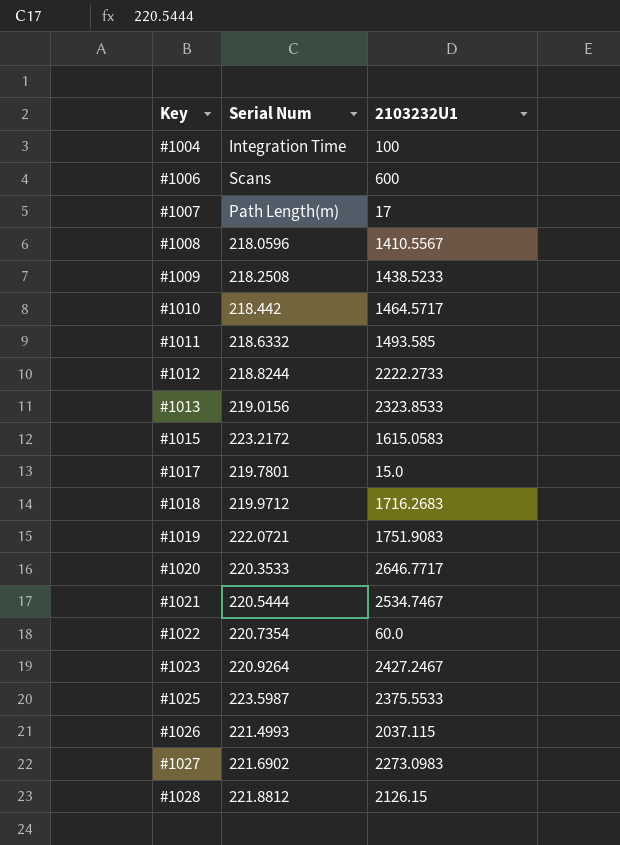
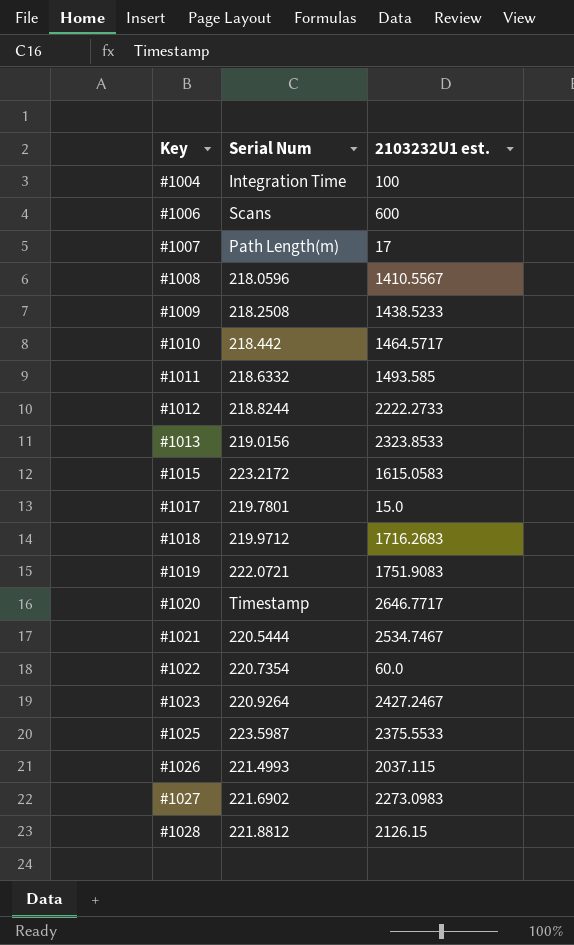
column name: 2103232U1 -> 2103232U1 est.
#1020 | Serial Num: 220.3533 -> Timestamp

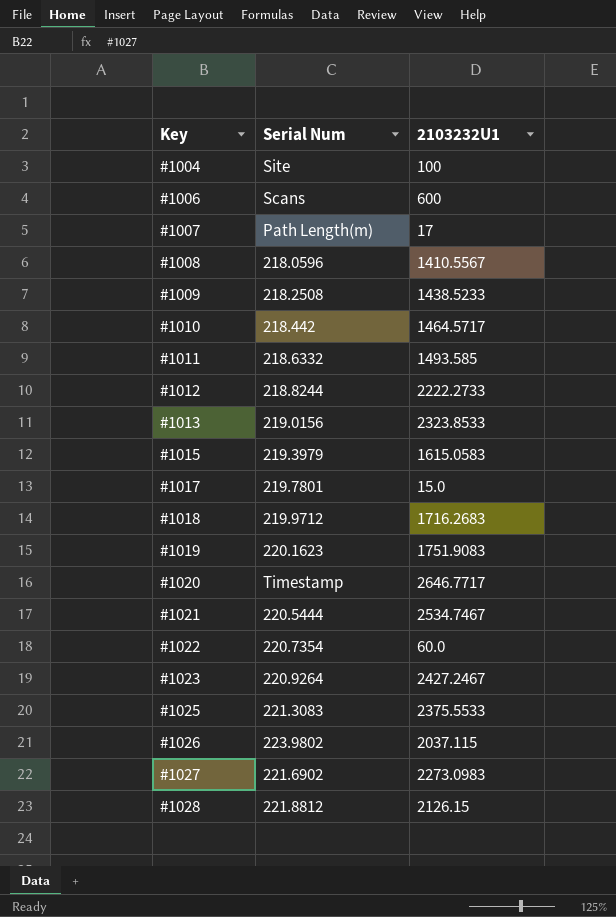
column name: 2103232U1 est. -> 2103232U1
#1004 | Serial Num: Integration Time -> Site
#1015 | Serial Num: 223.2172 -> 219.3979
#1019 | Serial Num: 222.0721 -> 220.1623
#1025 | Serial Num: 223.5987 -> 221.3083
#1026 | Serial Num: 221.4993 -> 223.9802

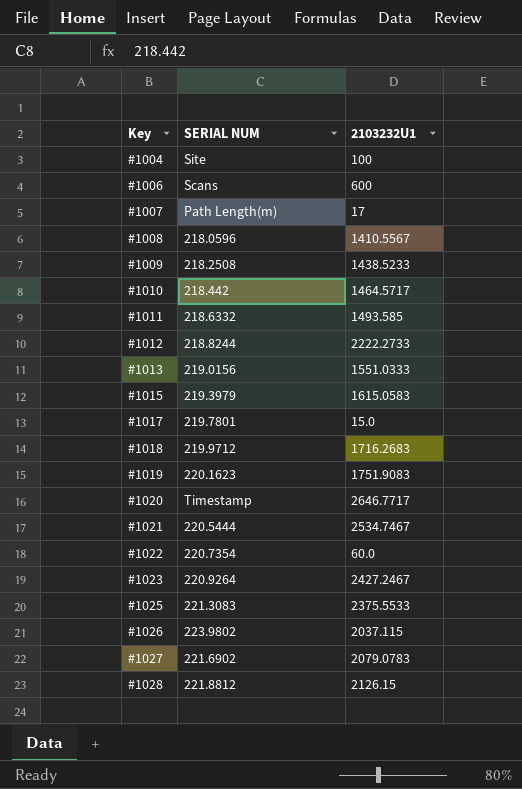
column name: Serial Num -> SERIAL NUM
#1013 | 2103232U1: 2323.8533 -> 1551.0333
#1027 | 2103232U1: 2273.0983 -> 2079.0783

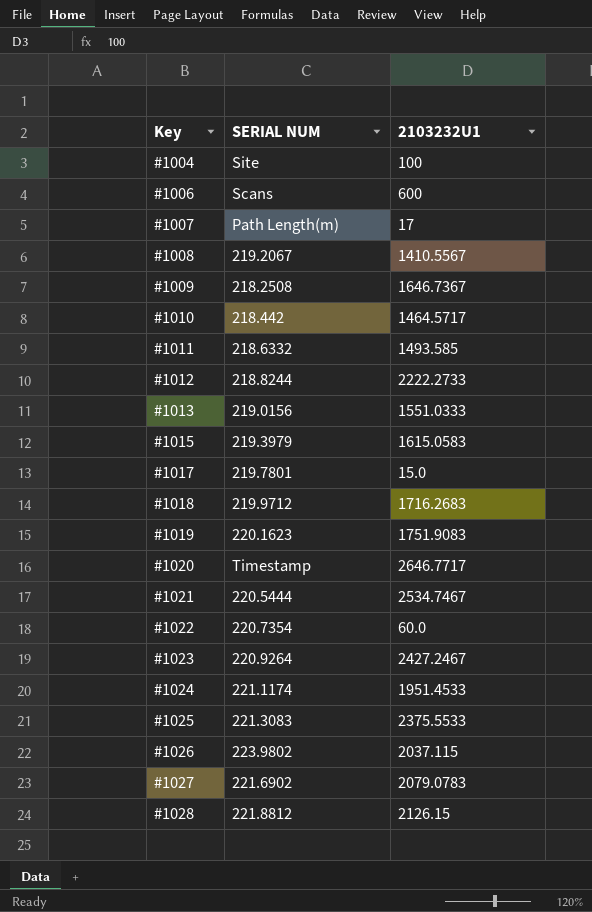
#1008 | SERIAL NUM: 218.0596 -> 219.2067
#1009 | 2103232U1: 1438.5233 -> 1646.7367
row #1024: none -> 221.1174 | 1951.4533

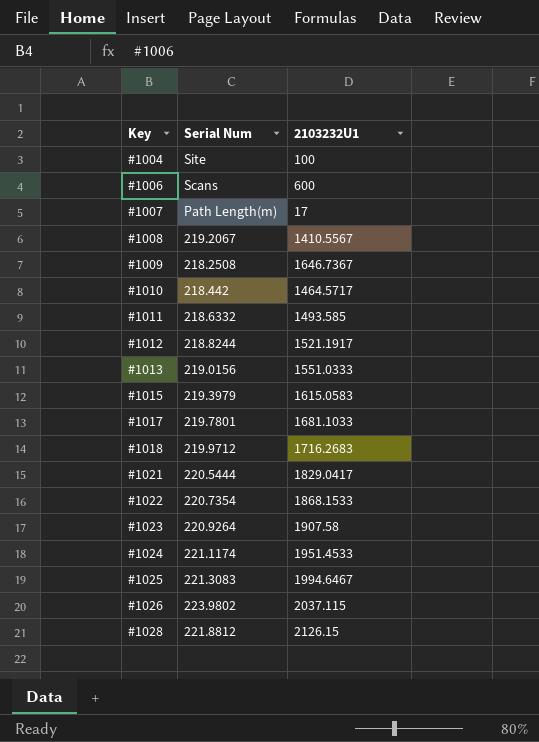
column name: SERIAL NUM -> Serial Num
row #1019: 220.1623 | 1751.9083 -> none
row #1020: Timestamp | 2646.7717 -> none
row #1027: 221.6902 | 2079.0783 -> none
#1012 | 2103232U1: 2222.2733 -> 1521.1917
#1017 | 2103232U1: 15.0 -> 1681.1033
#1021 | 2103232U1: 2534.7467 -> 1829.0417
#1022 | 2103232U1: 60.0 -> 1868.1533
#1023 | 2103232U1: 2427.2467 -> 1907.58
#1025 | 2103232U1: 2375.5533 -> 1994.6467

